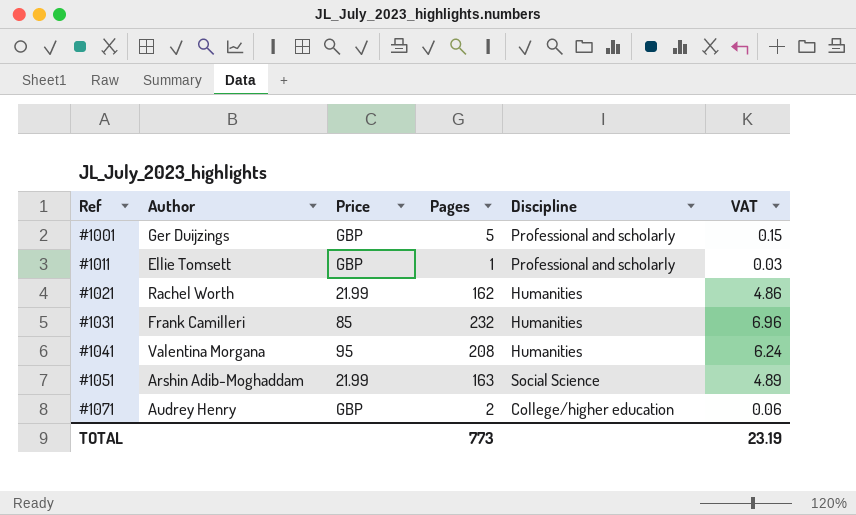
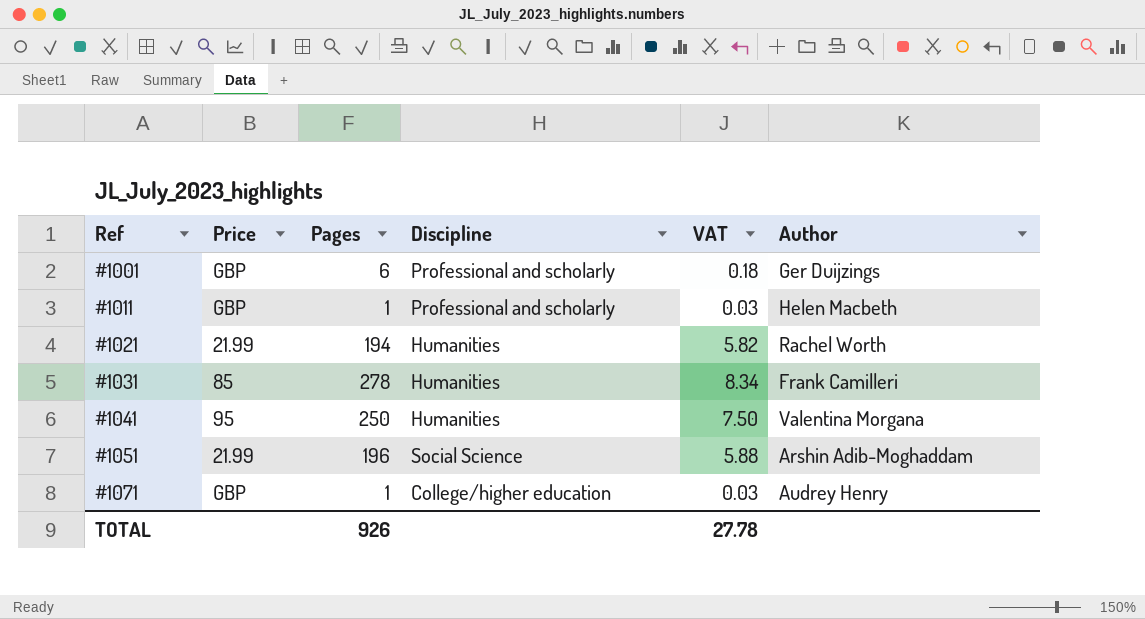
column Author | position: 2 -> 6
#1001 | Pages: 5 -> 6
#1001 | VAT: 0.15 -> 0.18
#1011 | Author: Ellie Tomsett -> Helen Macbeth
#1021 | Pages: 162 -> 194
#1021 | VAT: 4.86 -> 5.82
#1031 | Pages: 232 -> 278
#1031 | VAT: 6.96 -> 8.34
#1041 | Pages: 208 -> 250
#1041 | VAT: 6.24 -> 7.50
#1051 | Pages: 163 -> 196
#1051 | VAT: 4.89 -> 5.88
#1071 | Pages: 2 -> 1
#1071 | VAT: 0.06 -> 0.03
TOTAL | Pages: 773 -> 926
TOTAL | VAT: 23.19 -> 27.78

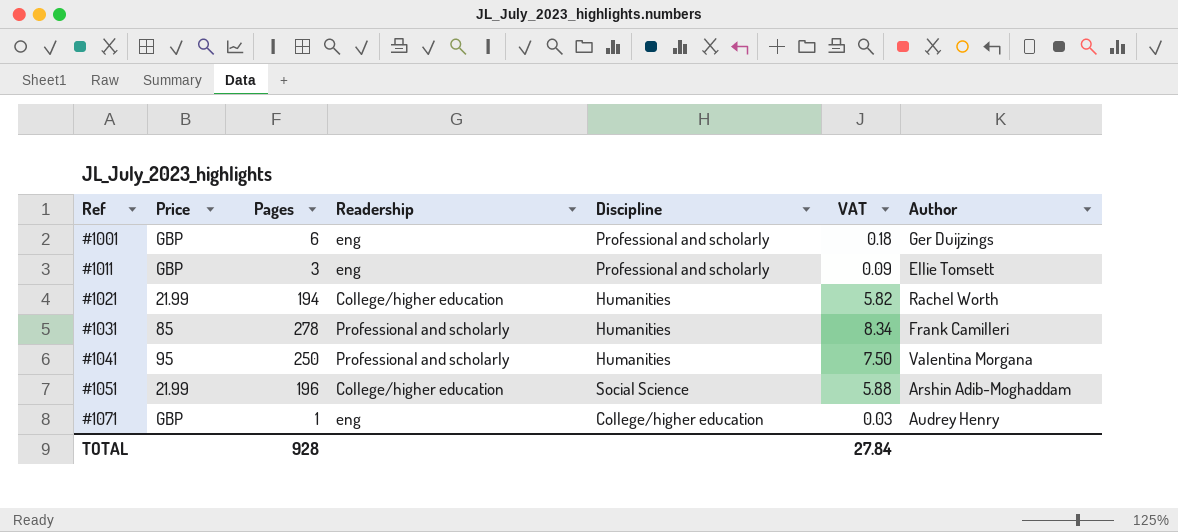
column Readership | position: none -> 4
#1011 | Pages: 1 -> 3
#1011 | VAT: 0.03 -> 0.09
#1011 | Author: Helen Macbeth -> Ellie Tomsett
TOTAL | Pages: 926 -> 928
TOTAL | VAT: 27.78 -> 27.84

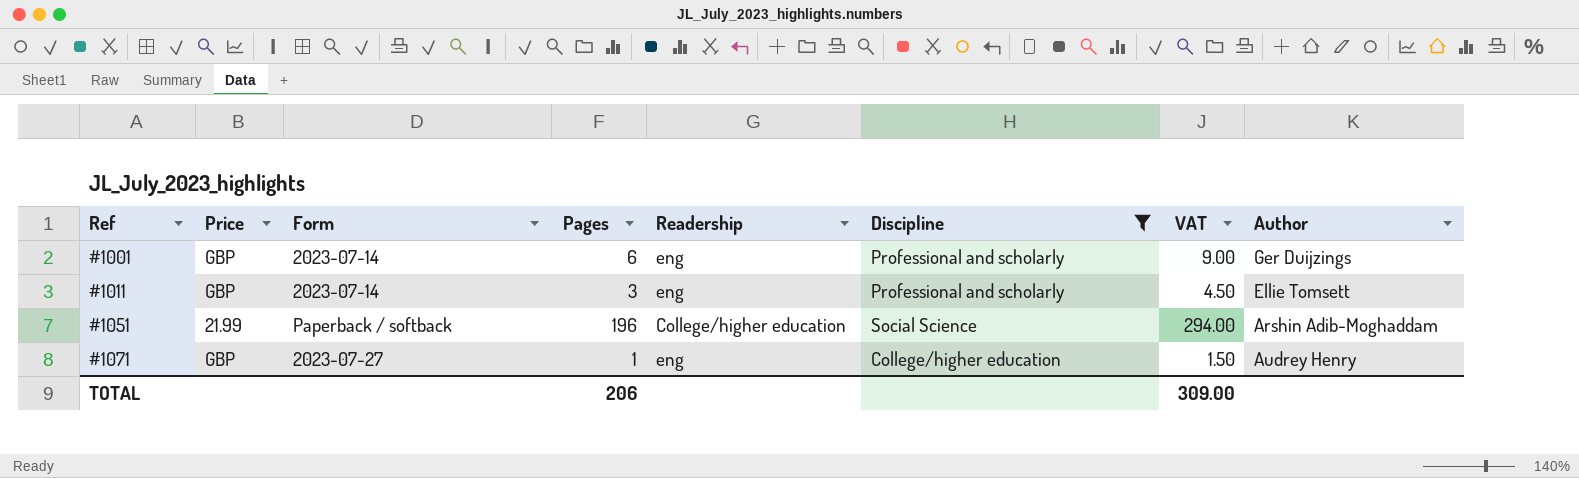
filter: none -> Discipline != Humanities
column Form | position: none -> 3
column VAT | formula: [Pages] * 0.03 -> [Pages] * 1.5
TOTAL | Pages: 928 -> 206
TOTAL | VAT: 27.84 -> 309.00

